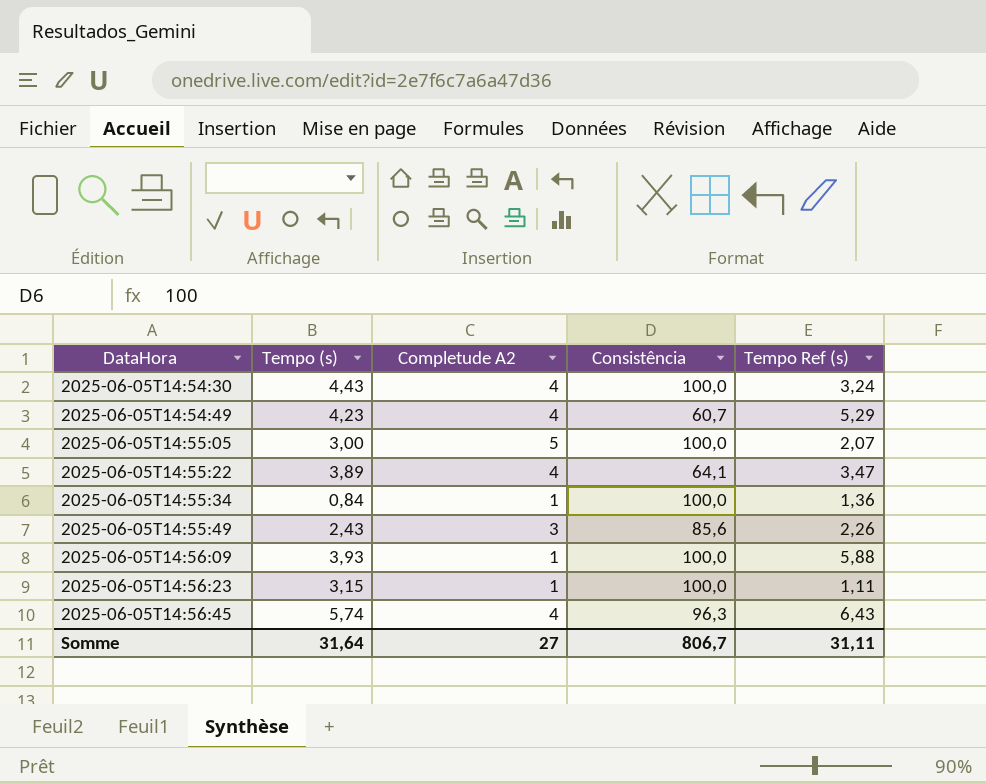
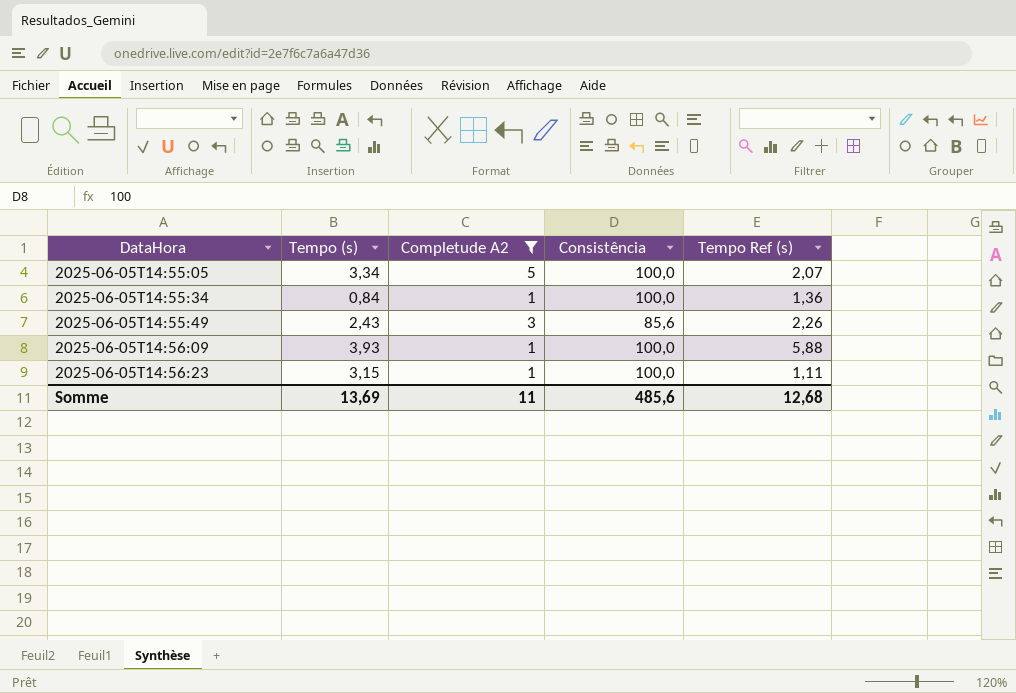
filter: none -> Completude A2 != 4
2025-06-05T14:55:05 | Tempo (s): 3,00 -> 3,34
Somme | Tempo (s): 31,64 -> 13,69
Somme | Completude A2: 27 -> 11
Somme | Consistência: 806,7 -> 485,6
Somme | Tempo Ref (s): 31,11 -> 12,68

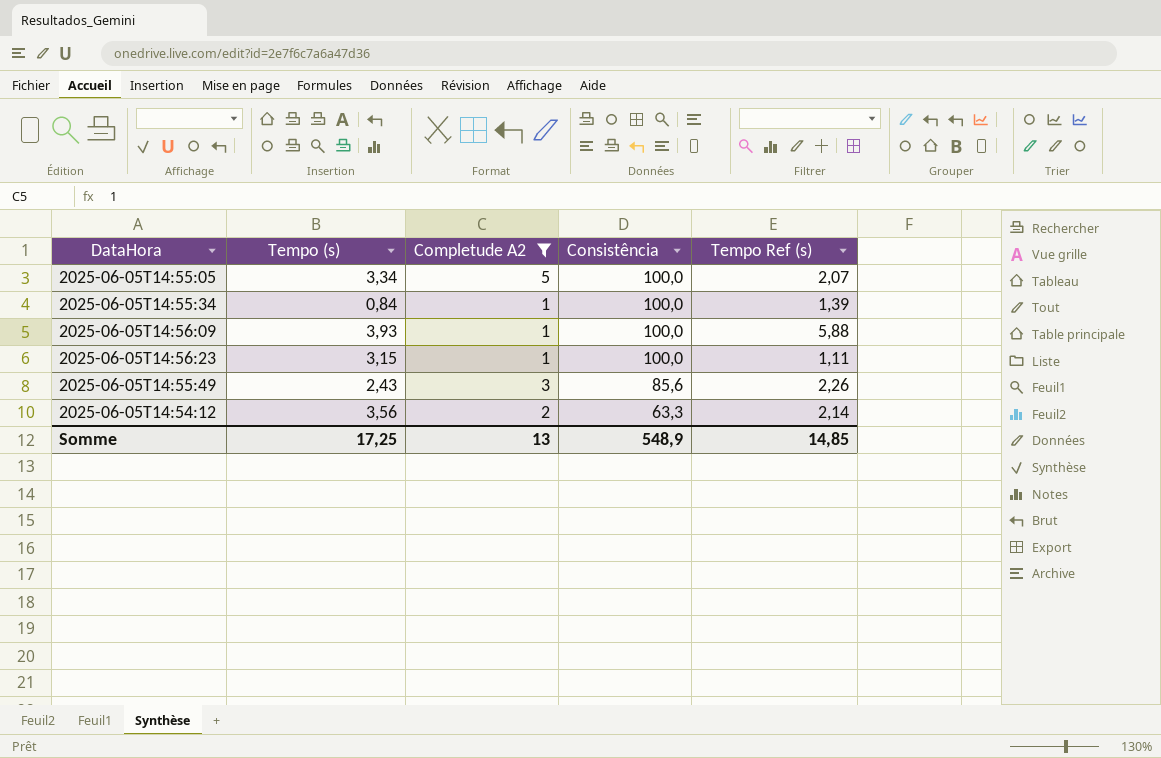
row order: DataHora ascending -> Consistência descending
2025-06-05T14:55:34 | Tempo Ref (s): 1,36 -> 1,39
row 2025-06-05T14:54:12: none -> 3,56 | 2 | 63,3 | 2,14
Somme | Tempo (s): 13,69 -> 17,25
Somme | Completude A2: 11 -> 13
Somme | Consistência: 485,6 -> 548,9
Somme | Tempo Ref (s): 12,68 -> 14,85

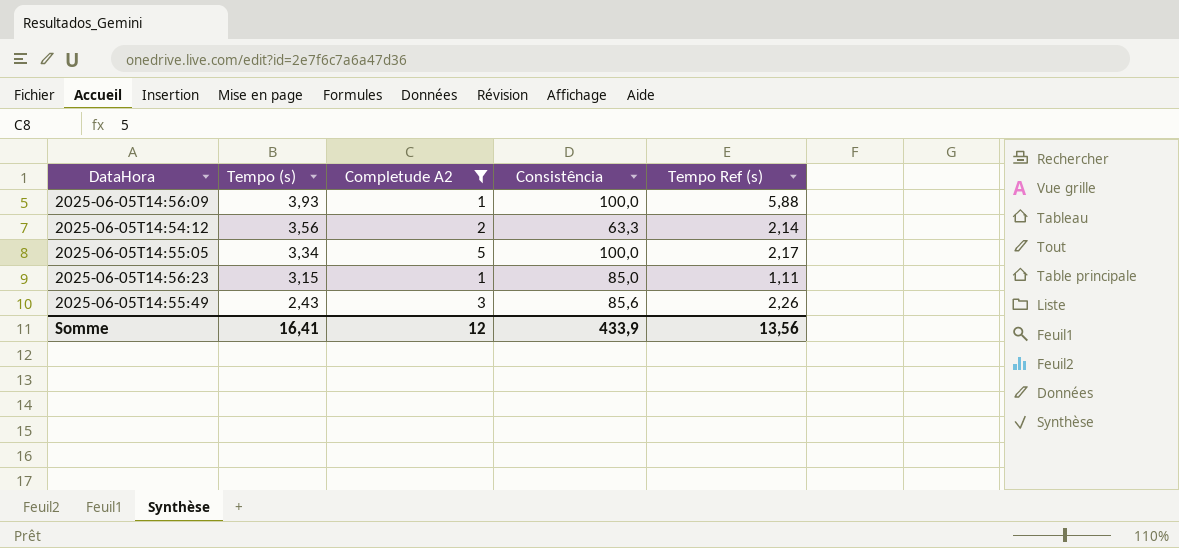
row order: Consistência descending -> Tempo (s) descending
row 2025-06-05T14:55:34: 0,84 | 1 | 100,0 | 1,39 -> none
2025-06-05T14:55:05 | Tempo Ref (s): 2,07 -> 2,17
2025-06-05T14:56:23 | Consistência: 100,0 -> 85,0
Somme | Tempo (s): 17,25 -> 16,41
Somme | Completude A2: 13 -> 12
Somme | Consistência: 548,9 -> 433,9
Somme | Tempo Ref (s): 14,85 -> 13,56

